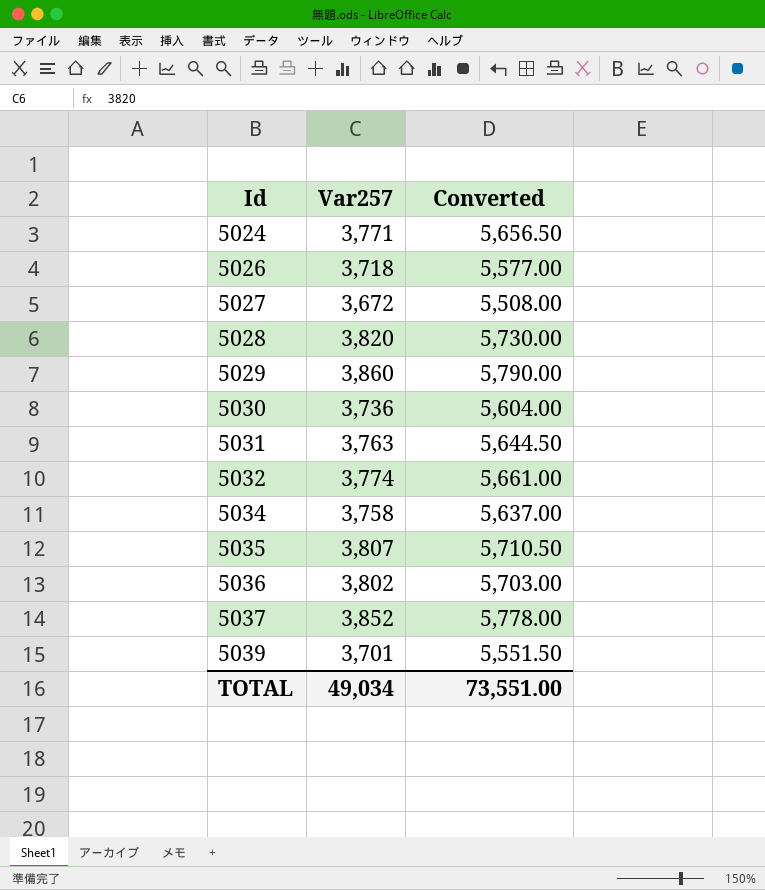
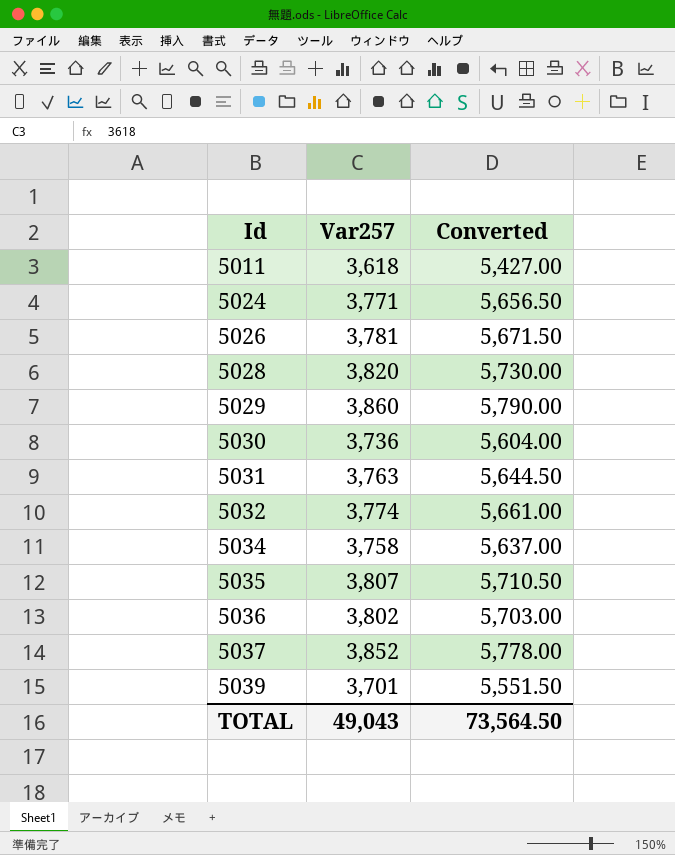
row 5027: 3,672 | 5,508.00 -> none
row 5011: none -> 3,618 | 5,427.00
5026 | Var257: 3,718 -> 3,781
5026 | Converted: 5,577.00 -> 5,671.50
TOTAL | Var257: 49,034 -> 49,043
TOTAL | Converted: 73,551.00 -> 73,564.50

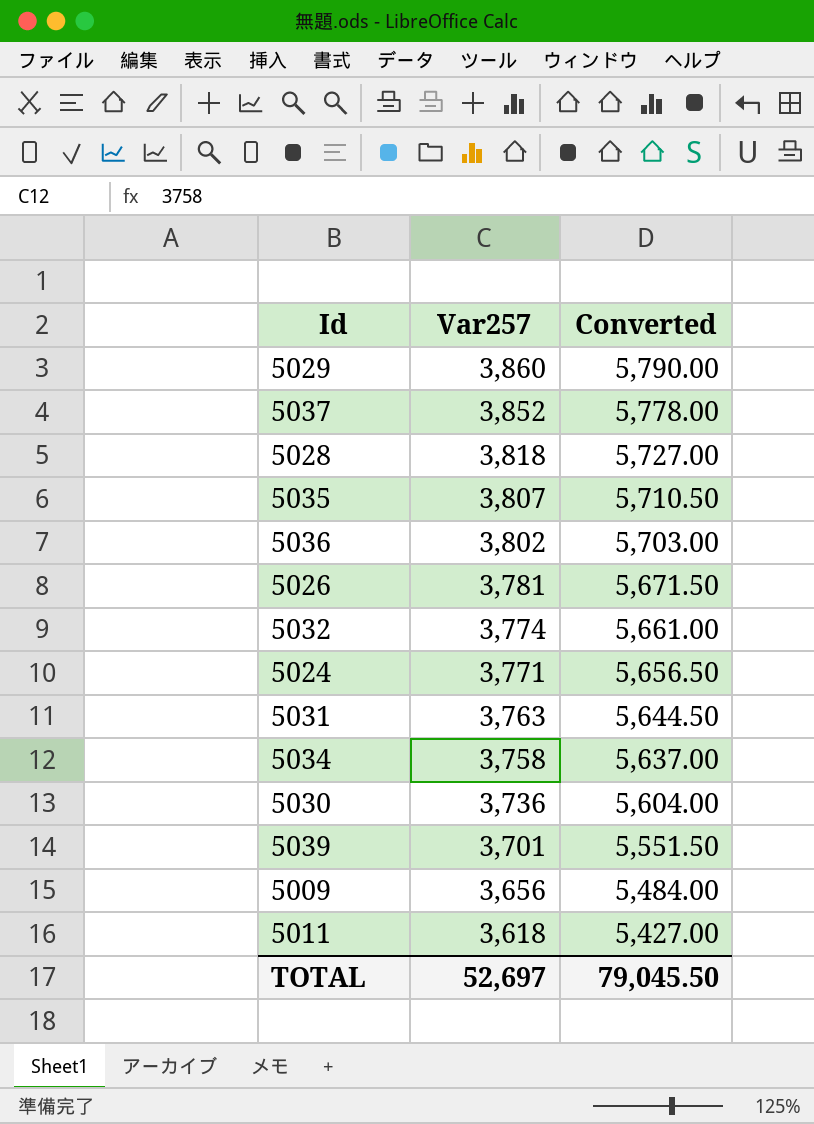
row order: Id ascending -> Var257 descending
5028 | Var257: 3,820 -> 3,818
5028 | Converted: 5,730.00 -> 5,727.00
row 5009: none -> 3,656 | 5,484.00
TOTAL | Var257: 49,043 -> 52,697
TOTAL | Converted: 73,564.50 -> 79,045.50

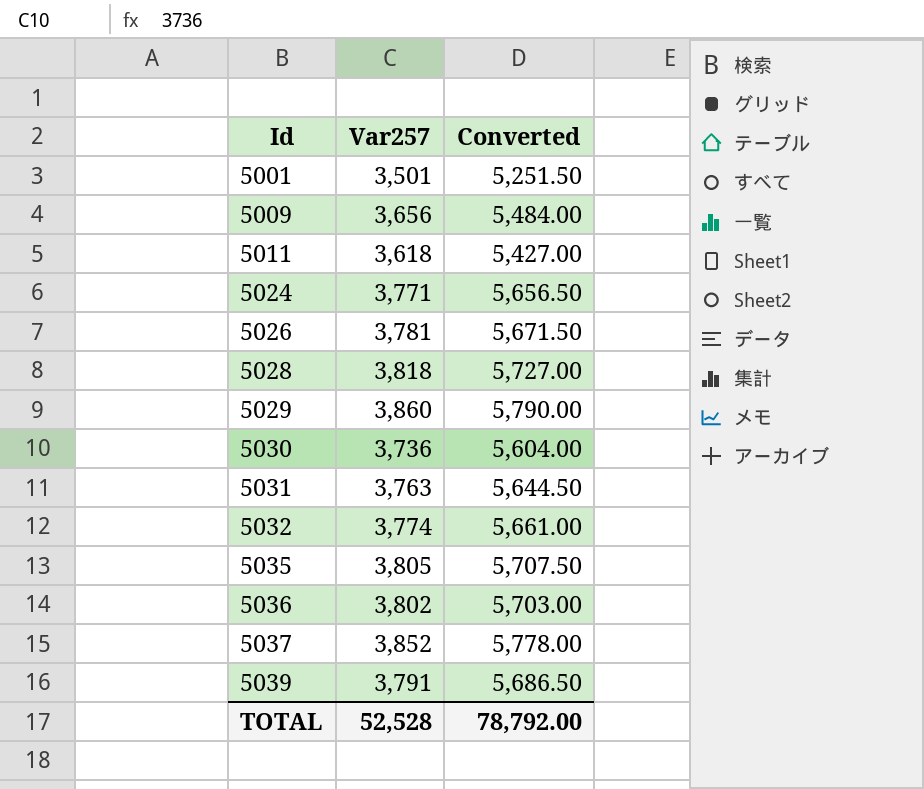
row order: Var257 descending -> Id ascending
row 5034: 3,758 | 5,637.00 -> none
row 5001: none -> 3,501 | 5,251.50
5035 | Var257: 3,807 -> 3,805
5035 | Converted: 5,710.50 -> 5,707.50
5039 | Var257: 3,701 -> 3,791
5039 | Converted: 5,551.50 -> 5,686.50
TOTAL | Var257: 52,697 -> 52,528
TOTAL | Converted: 79,045.50 -> 78,792.00

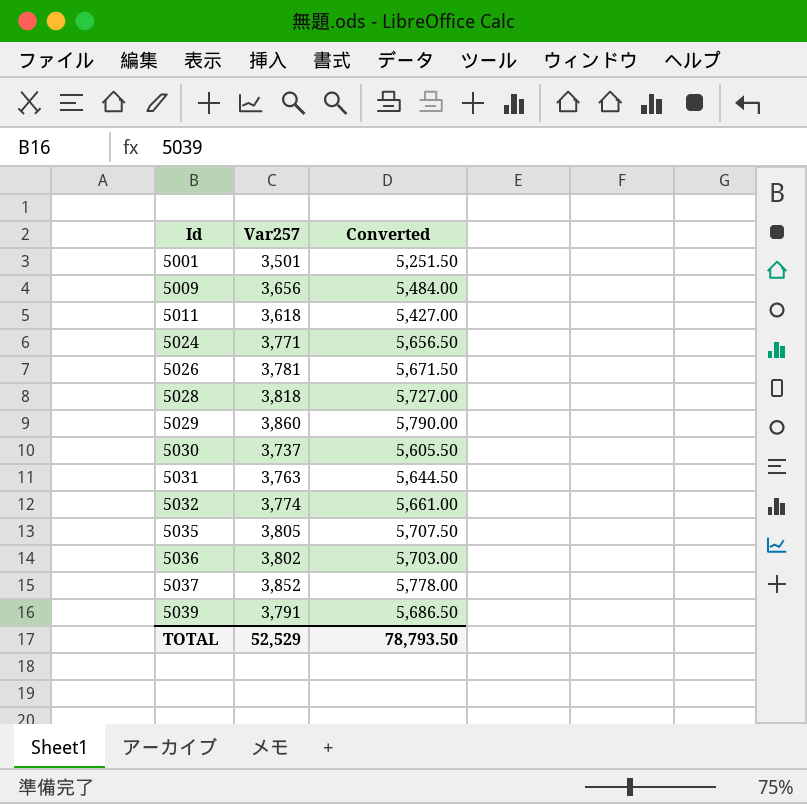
5030 | Var257: 3,736 -> 3,737
5030 | Converted: 5,604.00 -> 5,605.50
TOTAL | Var257: 52,528 -> 52,529
TOTAL | Converted: 78,792.00 -> 78,793.50

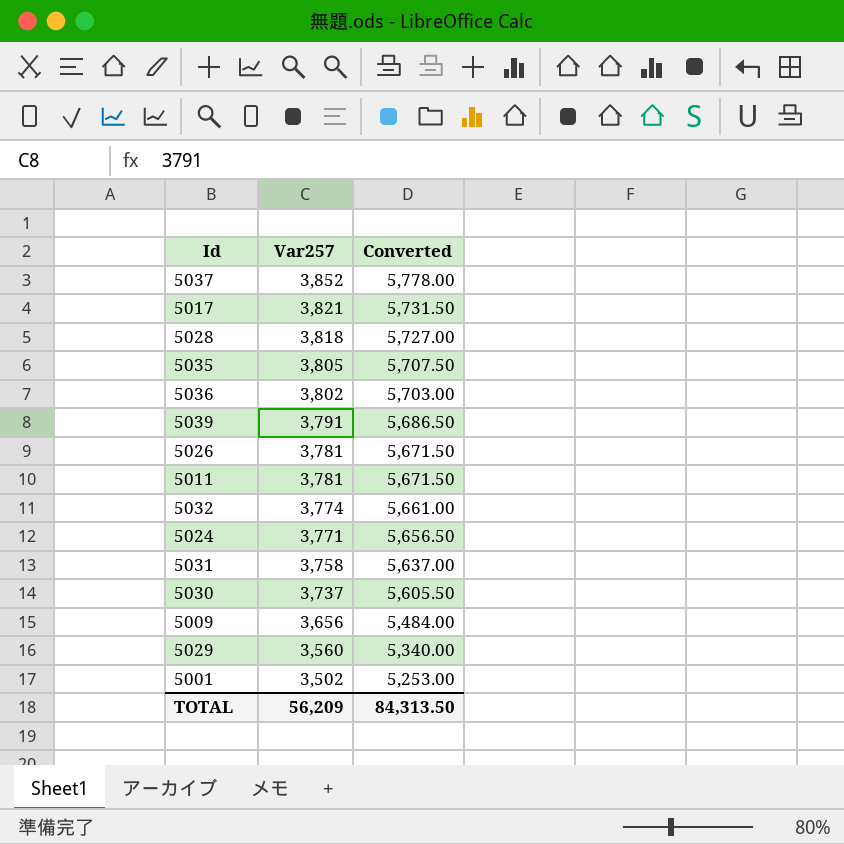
row order: Id ascending -> Var257 descending
row 5017: none -> 3,821 | 5,731.50
5011 | Var257: 3,618 -> 3,781
5011 | Converted: 5,427.00 -> 5,671.50
5031 | Var257: 3,763 -> 3,758
5031 | Converted: 5,644.50 -> 5,637.00
5029 | Var257: 3,860 -> 3,560
5029 | Converted: 5,790.00 -> 5,340.00
5001 | Var257: 3,501 -> 3,502
5001 | Converted: 5,251.50 -> 5,253.00
TOTAL | Var257: 52,529 -> 56,209
TOTAL | Converted: 78,793.50 -> 84,313.50

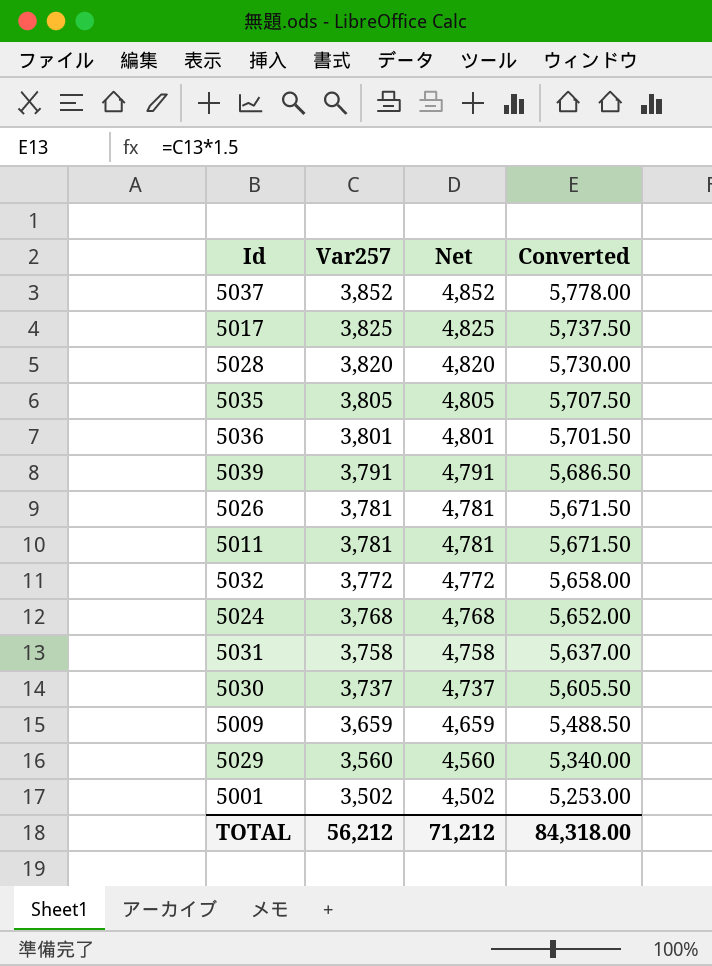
column Net | formula: none -> [Var257] + 1000
5017 | Var257: 3,821 -> 3,825
5017 | Converted: 5,731.50 -> 5,737.50
5028 | Var257: 3,818 -> 3,820
5028 | Converted: 5,727.00 -> 5,730.00
5036 | Var257: 3,802 -> 3,801
5036 | Converted: 5,703.00 -> 5,701.50
5032 | Var257: 3,774 -> 3,772
5032 | Converted: 5,661.00 -> 5,658.00
5024 | Var257: 3,771 -> 3,768
5024 | Converted: 5,656.50 -> 5,652.00
5009 | Var257: 3,656 -> 3,659
5009 | Converted: 5,484.00 -> 5,488.50
TOTAL | Var257: 56,209 -> 56,212
TOTAL | Converted: 84,313.50 -> 84,318.00

